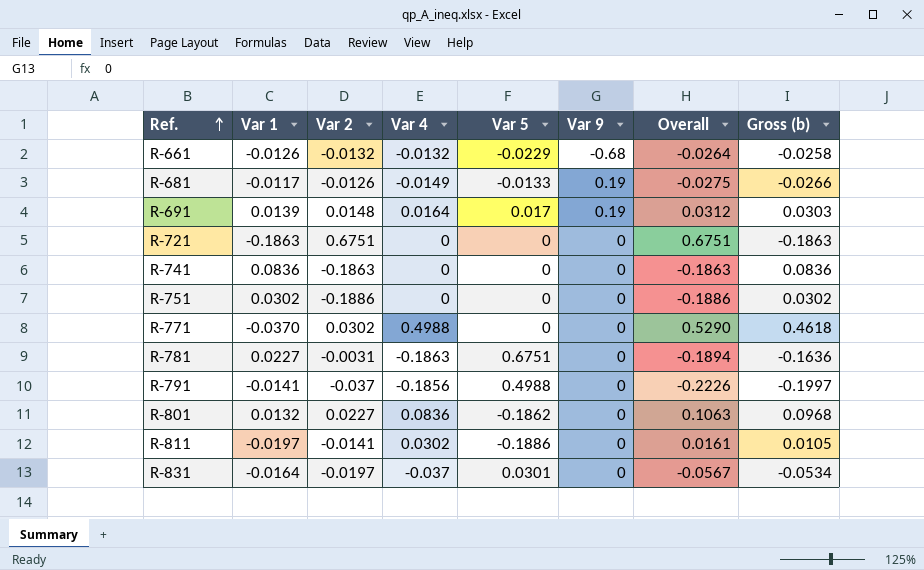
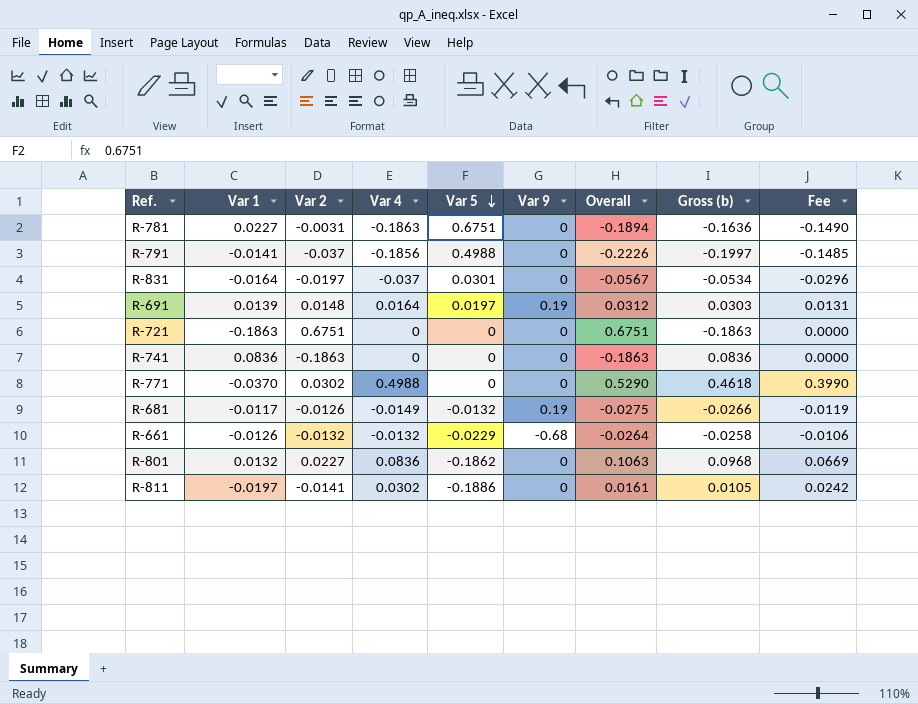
row order: Ref. ascending -> Var 5 descending
column Fee | formula: none -> [Var 4] * 0.8
row R-751: 0.0302 | -0.1886 | 0 | 0 | 0 | -0.1886 | 0.0302 -> none
R-691 | Var 5: 0.017 -> 0.0197
R-681 | Var 5: -0.0133 -> -0.0132

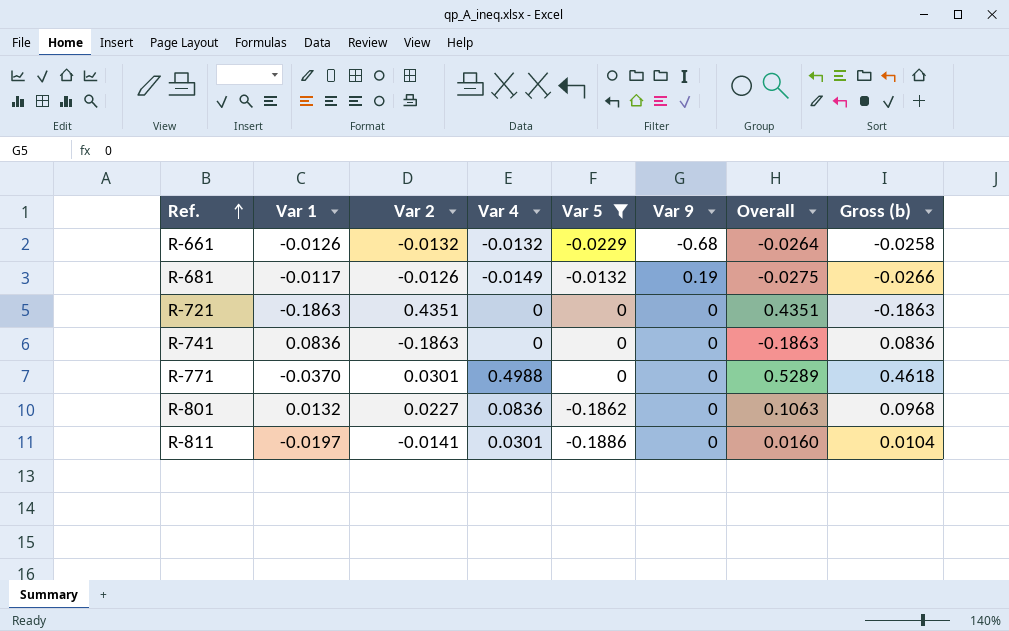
filter: none -> Var 5 <= 0
row order: Var 5 descending -> Ref. ascending
column Fee | formula: [Var 4] * 0.8 -> none
R-721 | Var 2: 0.6751 -> 0.4351
R-721 | Overall: 0.6751 -> 0.4351
R-771 | Var 2: 0.0302 -> 0.0301
R-771 | Overall: 0.5290 -> 0.5289
R-811 | Var 4: 0.0302 -> 0.0301
R-811 | Overall: 0.0161 -> 0.0160
R-811 | Gross (b): 0.0105 -> 0.0104

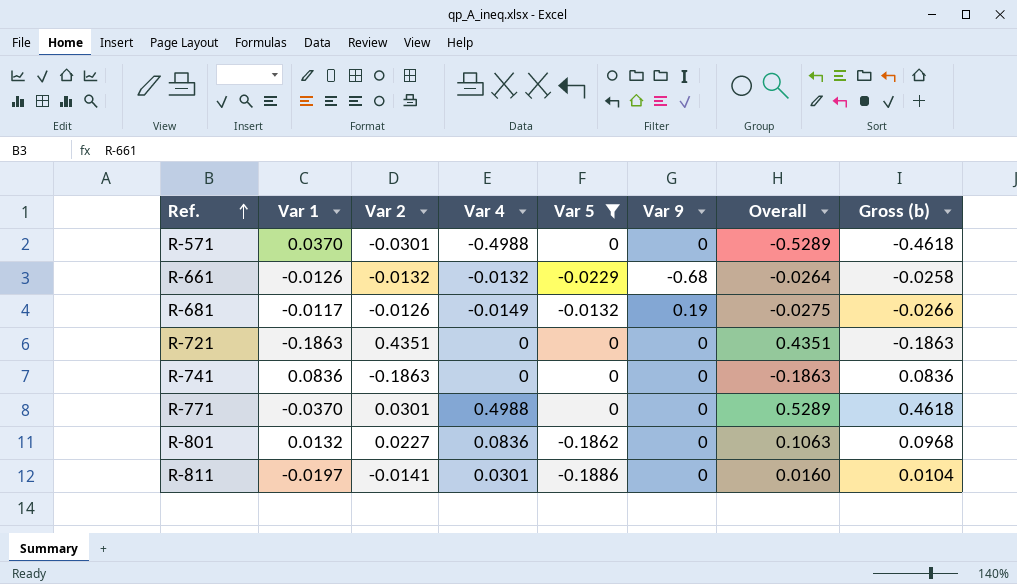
row R-571: none -> 0.0370 | -0.0301 | -0.4988 | 0 | 0 | -0.5289 | -0.4618

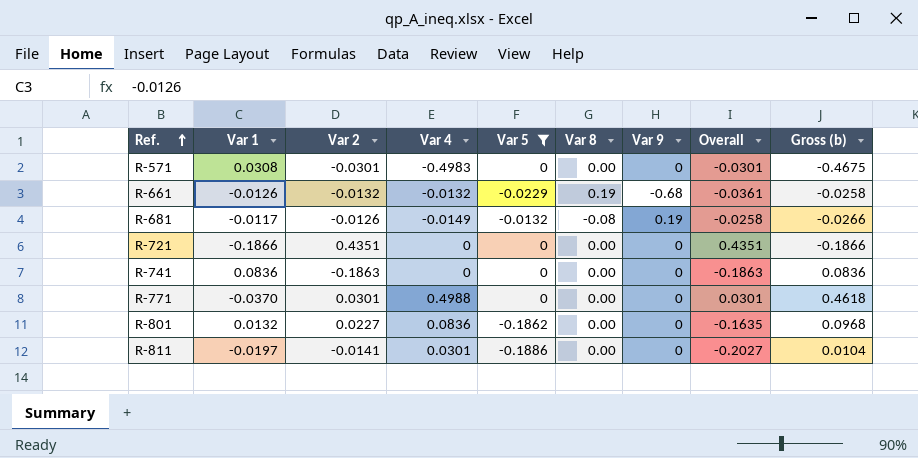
column Var 8 | position: none -> 6
column Overall | formula: [Var 2] + [Var 4] -> [Var 2] + [Var 5]
R-571 | Var 1: 0.0370 -> 0.0308
R-571 | Var 4: -0.4988 -> -0.4983
R-571 | Gross (b): -0.4618 -> -0.4675
R-721 | Var 1: -0.1863 -> -0.1866
R-721 | Gross (b): -0.1863 -> -0.1866

